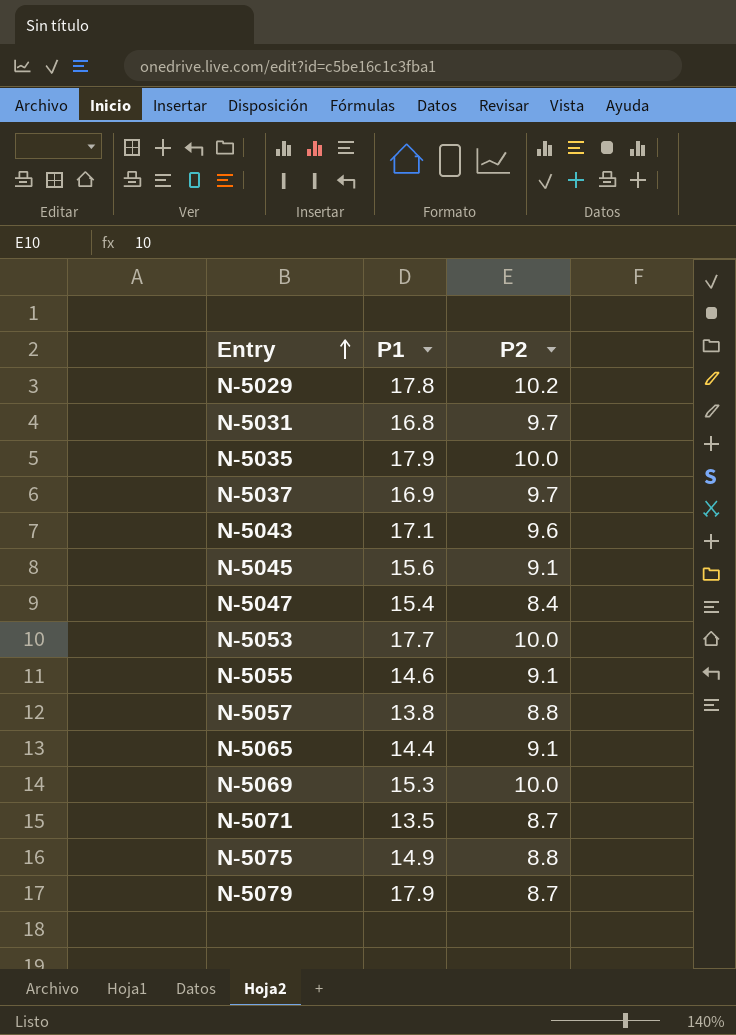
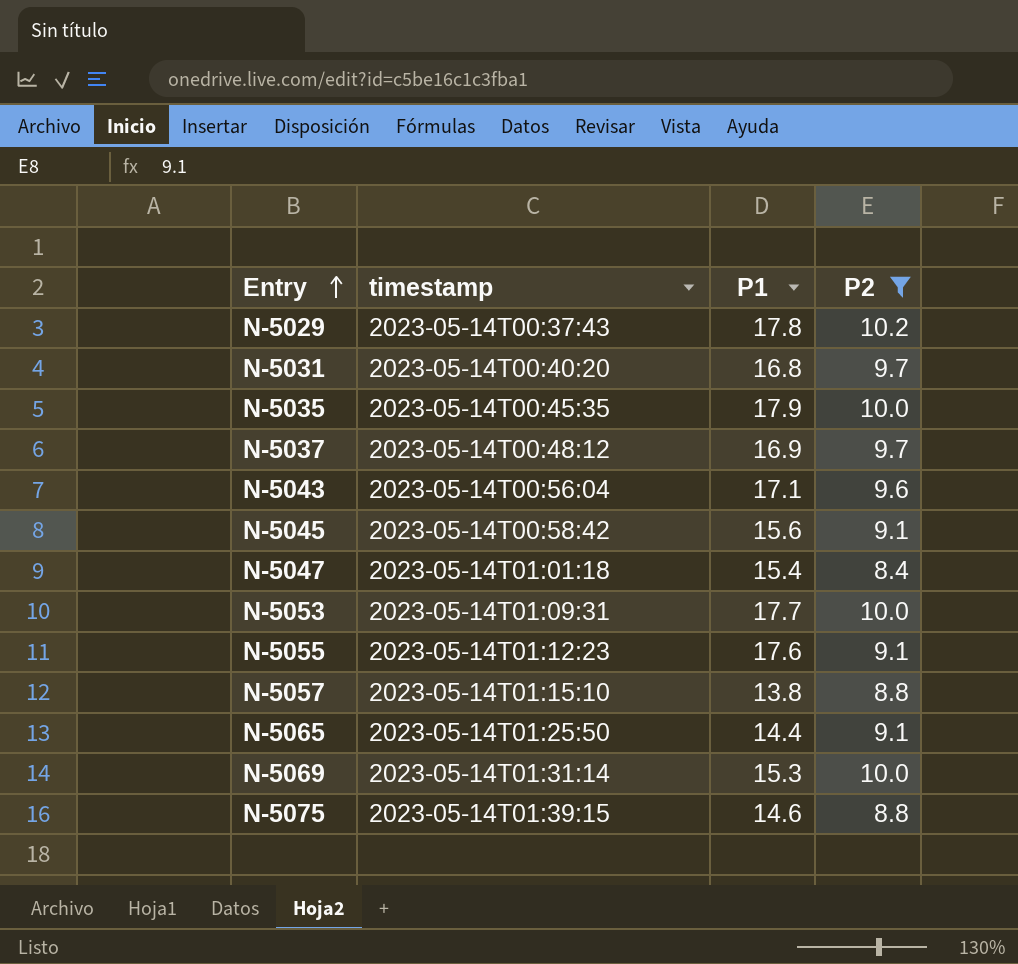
filter: none -> P2 != 8.7
column timestamp | position: none -> 2
N-5055 | P1: 14.6 -> 17.6
N-5075 | P1: 14.9 -> 14.6

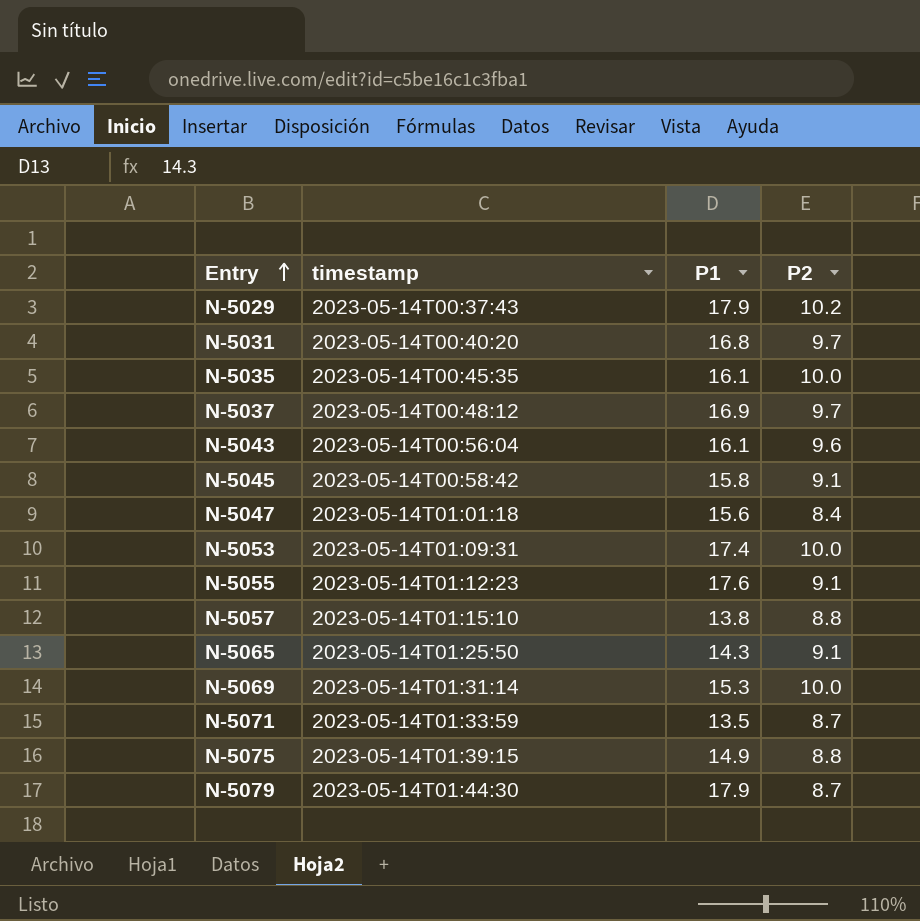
filter: P2 != 8.7 -> none
N-5029 | P1: 17.8 -> 17.9
N-5035 | P1: 17.9 -> 16.1
N-5043 | P1: 17.1 -> 16.1
N-5045 | P1: 15.6 -> 15.8
N-5047 | P1: 15.4 -> 15.6
N-5053 | P1: 17.7 -> 17.4
N-5065 | P1: 14.4 -> 14.3
N-5075 | P1: 14.6 -> 14.9

